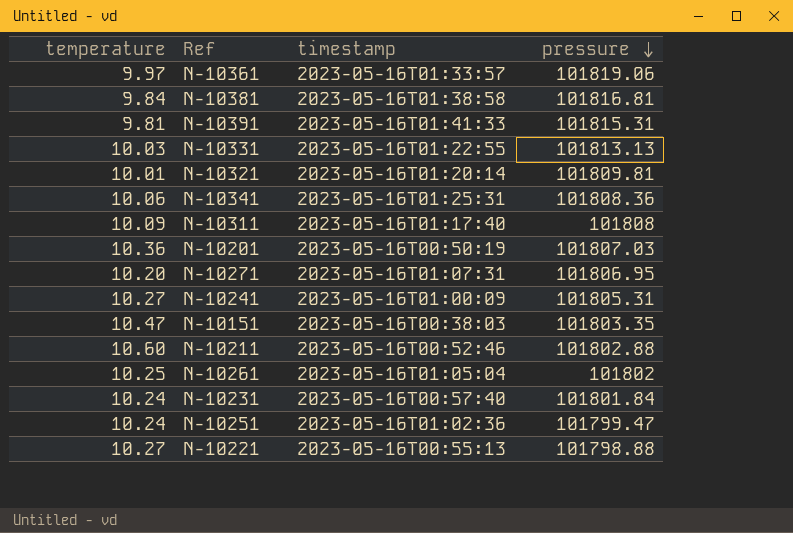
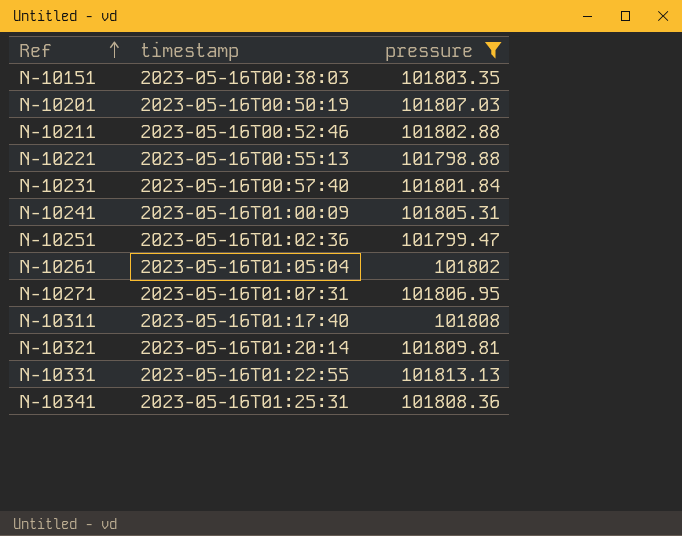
filter: none -> pressure <= 101813.13
row order: pressure descending -> Ref ascending
column temperature | position: 1 -> none

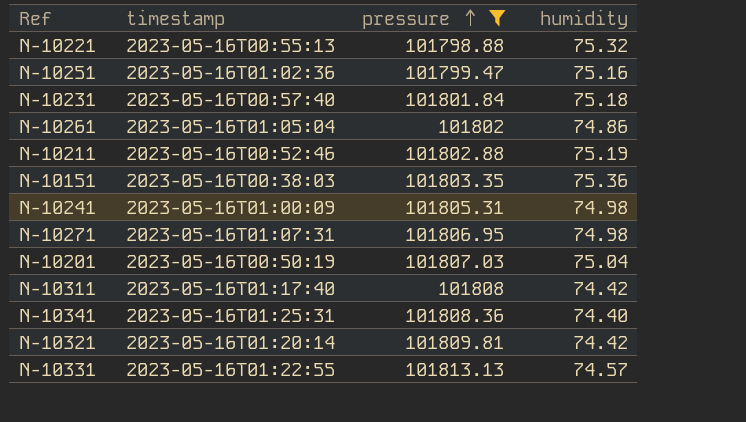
row order: Ref ascending -> pressure ascending
column humidity | position: none -> 4

